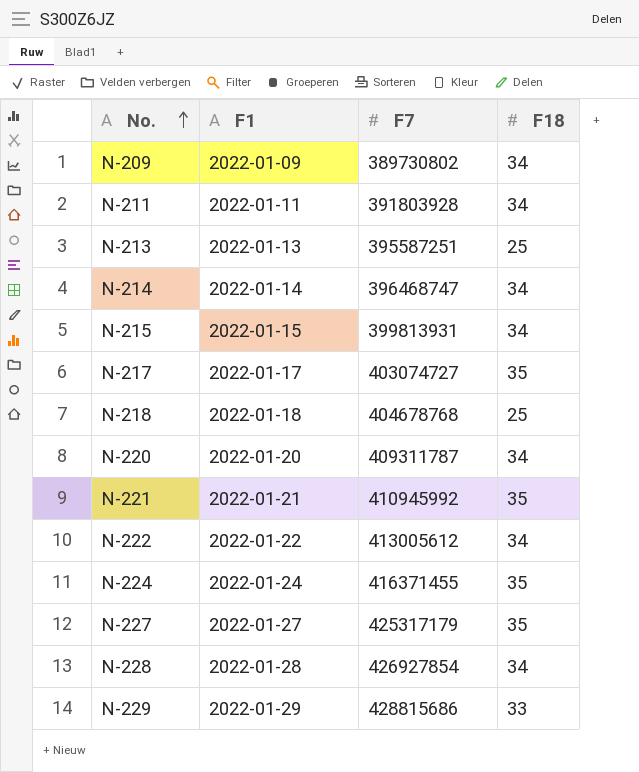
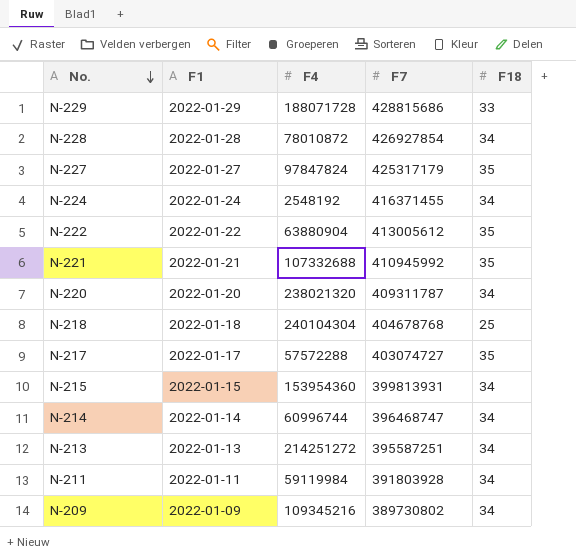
row order: No. ascending -> No. descending
column F4 | position: none -> 3
N-224 | F18: 35 -> 34
N-222 | F18: 34 -> 35
N-213 | F18: 25 -> 34

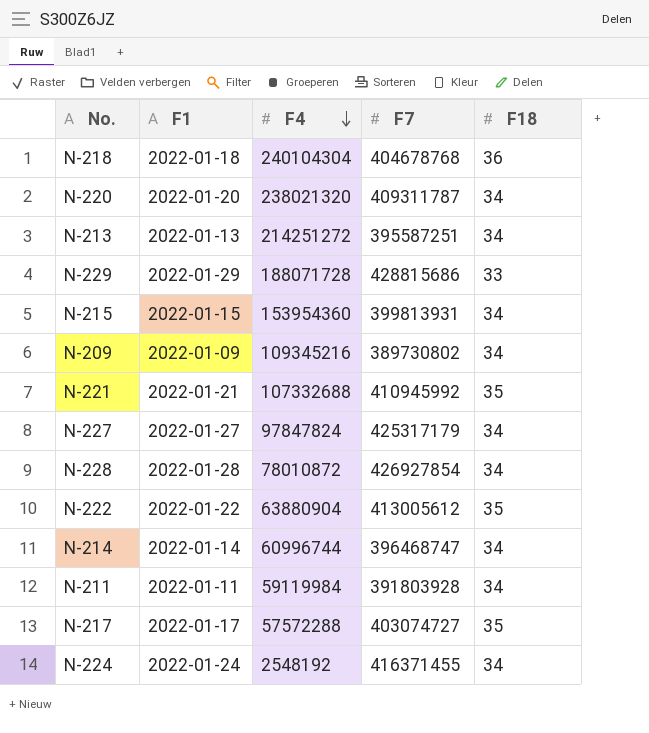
row order: No. descending -> F4 descending
N-218 | F18: 25 -> 36
N-227 | F18: 35 -> 34

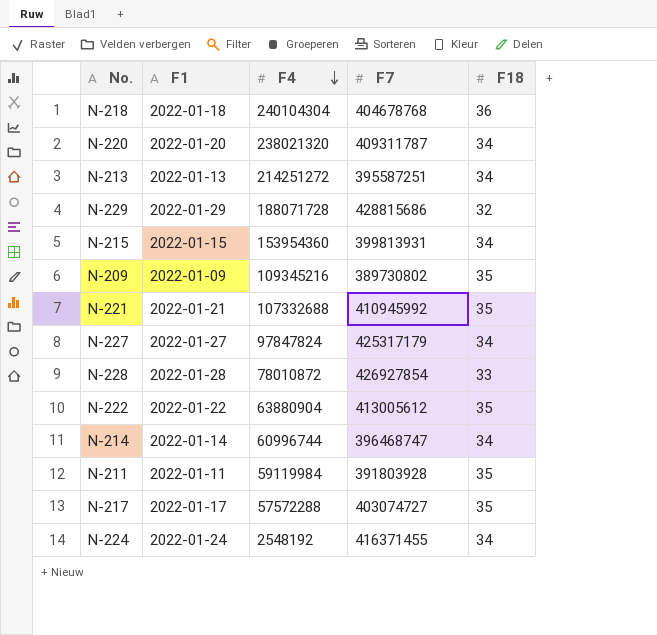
N-229 | F18: 33 -> 32
N-209 | F18: 34 -> 35
N-228 | F18: 34 -> 33
N-211 | F18: 34 -> 35

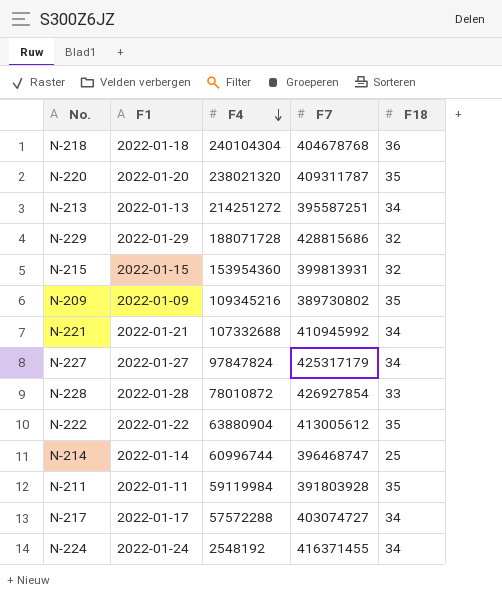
N-220 | F18: 34 -> 35
N-215 | F18: 34 -> 32
N-221 | F18: 35 -> 34
N-214 | F18: 34 -> 25
N-217 | F18: 35 -> 34

